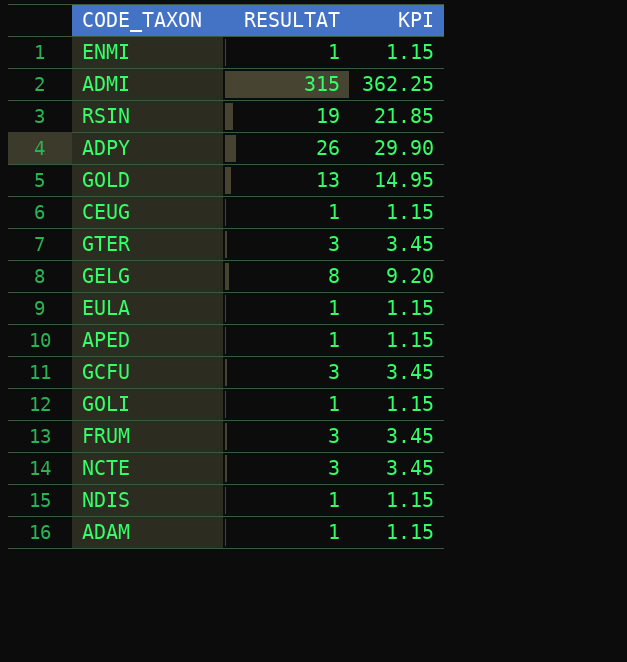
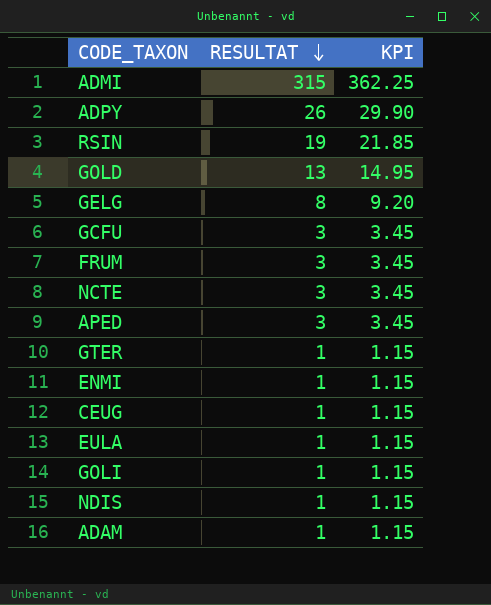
row order: none -> RESULTAT descending
APED | RESULTAT: 1 -> 3
APED | KPI: 1.15 -> 3.45
GTER | RESULTAT: 3 -> 1
GTER | KPI: 3.45 -> 1.15

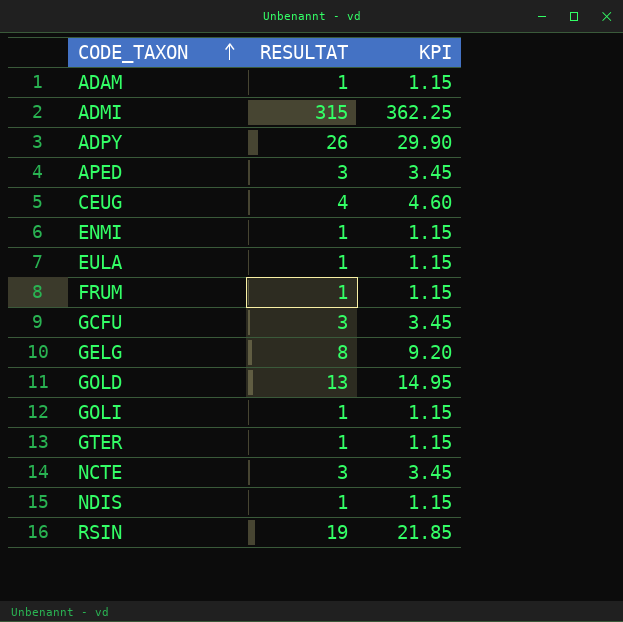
row order: RESULTAT descending -> CODE_TAXON ascending
CEUG | RESULTAT: 1 -> 4
CEUG | KPI: 1.15 -> 4.60
FRUM | RESULTAT: 3 -> 1
FRUM | KPI: 3.45 -> 1.15

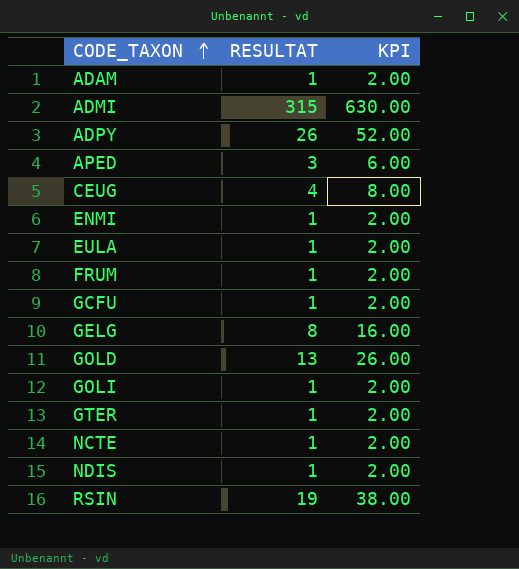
column KPI | formula: [RESULTAT] * 1.15 -> [RESULTAT] * 2
GCFU | RESULTAT: 3 -> 1
NCTE | RESULTAT: 3 -> 1

